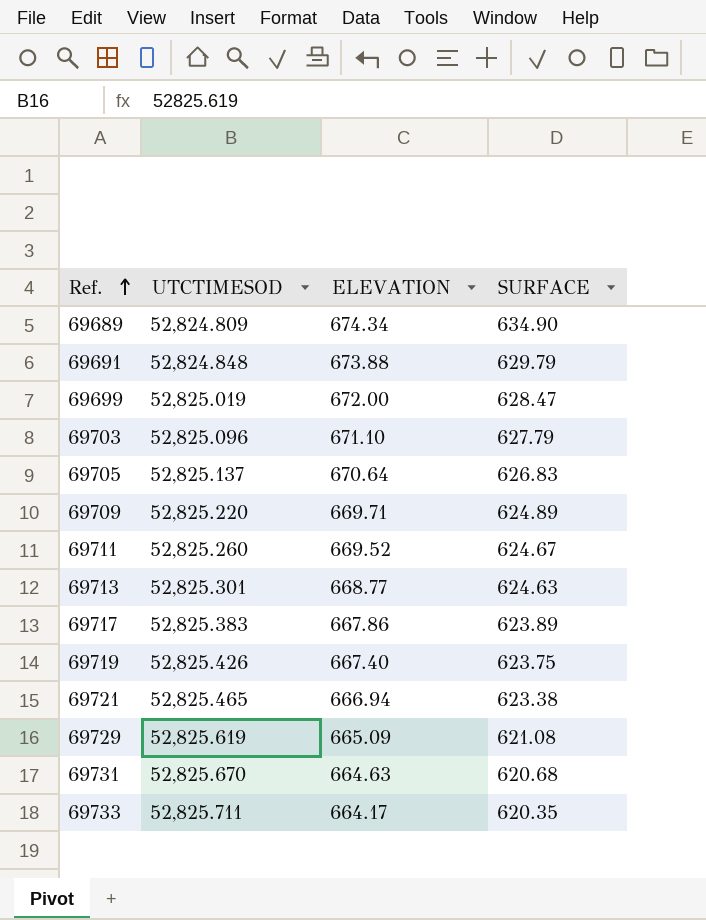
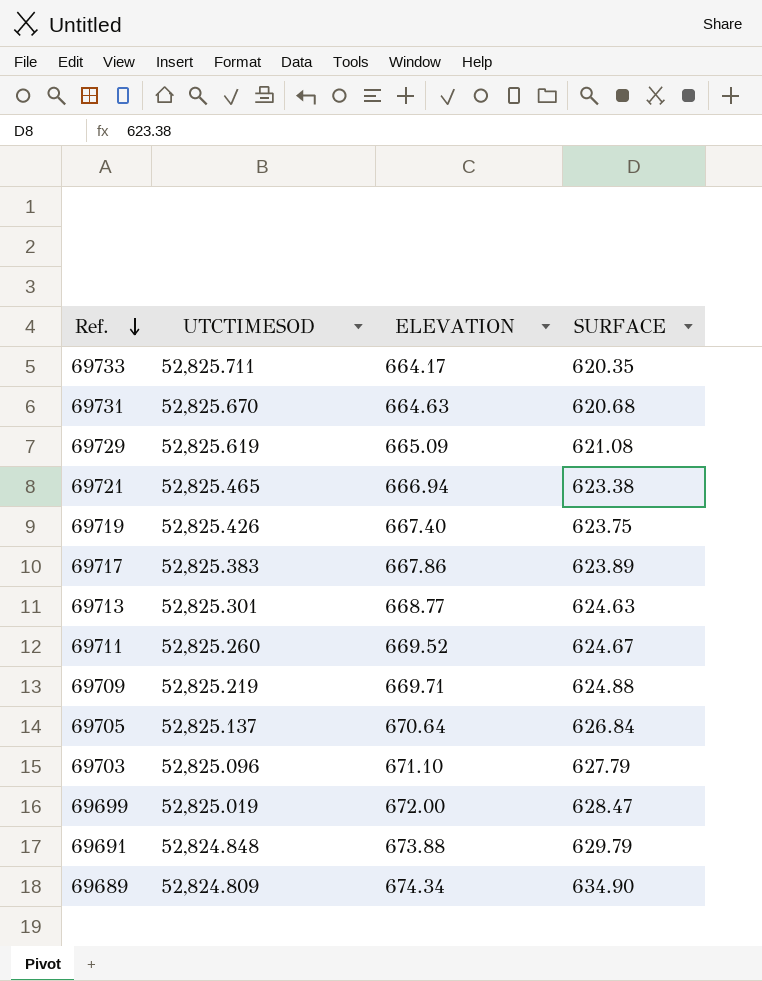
row order: Ref. ascending -> Ref. descending
69709 | UTCTIMESOD: 52,825.220 -> 52,825.219
69709 | SURFACE: 624.89 -> 624.88
69705 | SURFACE: 626.83 -> 626.84

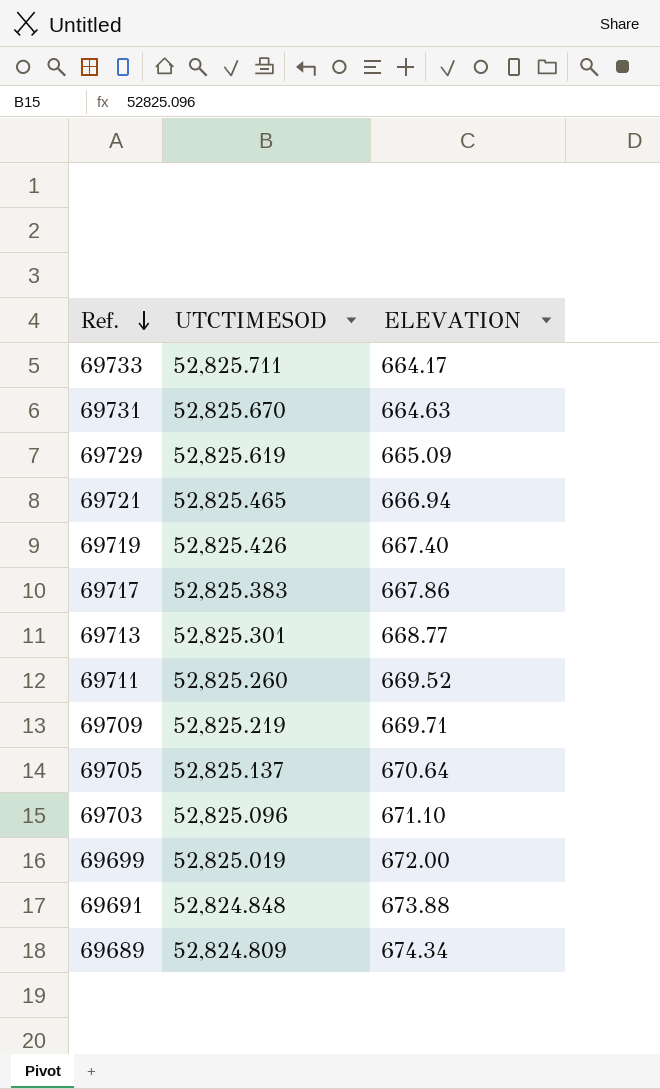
column SURFACE | position: 4 -> none

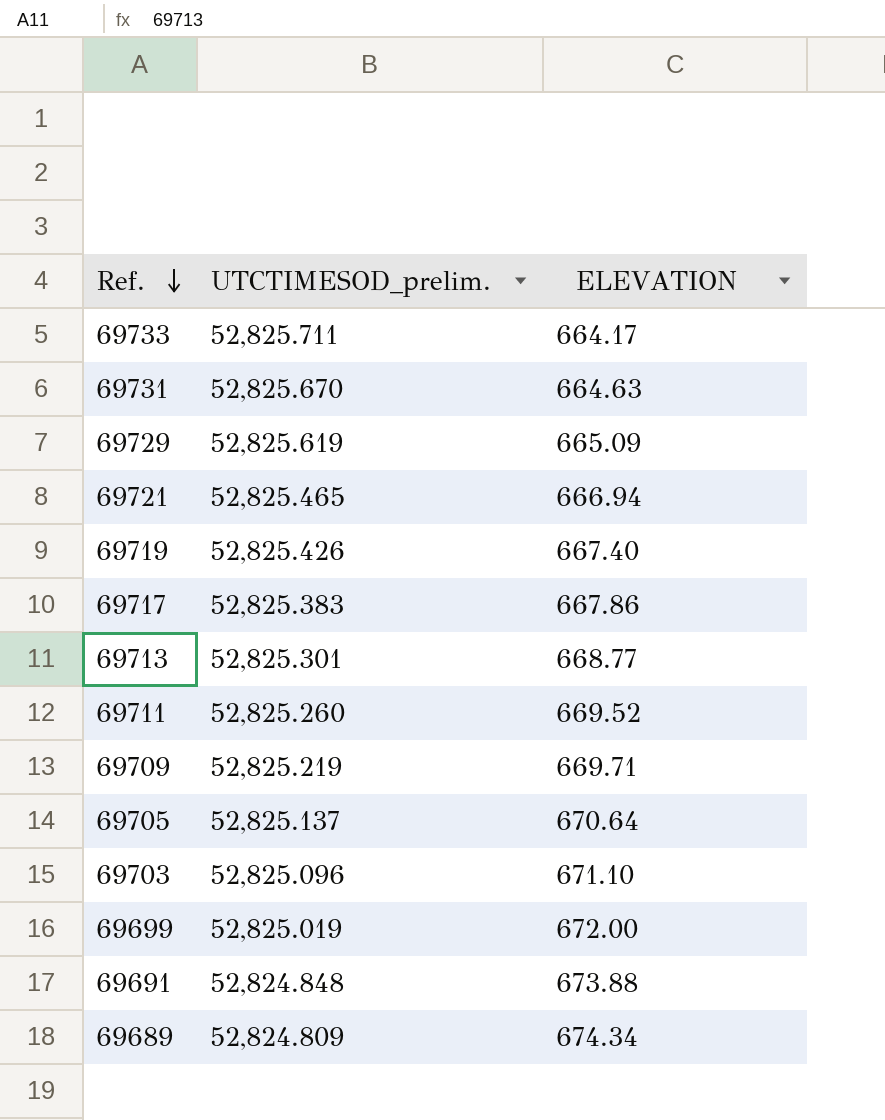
column name: UTCTIMESOD -> UTCTIMESOD_prelim.

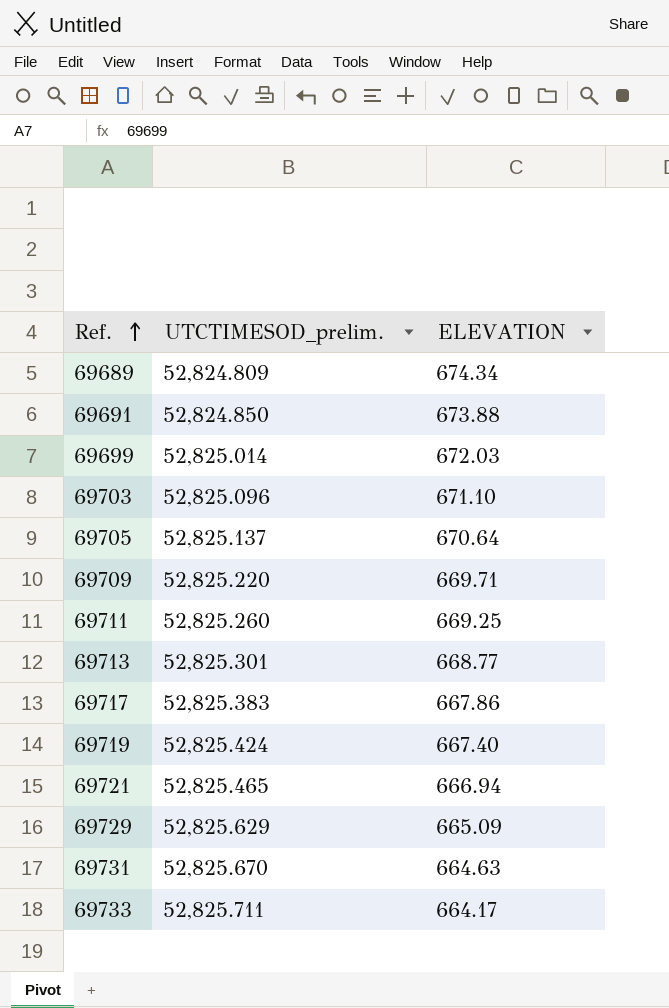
row order: Ref. descending -> Ref. ascending
69691 | UTCTIMESOD_prelim.: 52,824.848 -> 52,824.850
69699 | UTCTIMESOD_prelim.: 52,825.019 -> 52,825.014
69699 | ELEVATION: 672.00 -> 672.03
69709 | UTCTIMESOD_prelim.: 52,825.219 -> 52,825.220
69711 | ELEVATION: 669.52 -> 669.25
69719 | UTCTIMESOD_prelim.: 52,825.426 -> 52,825.424
69729 | UTCTIMESOD_prelim.: 52,825.619 -> 52,825.629

